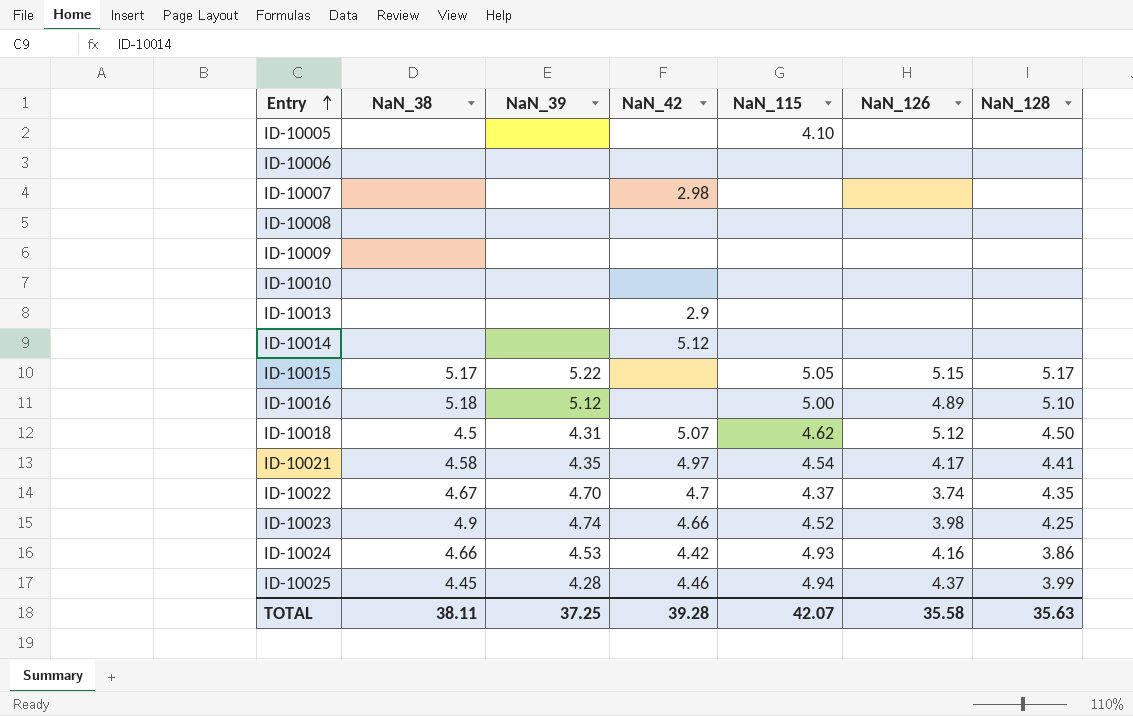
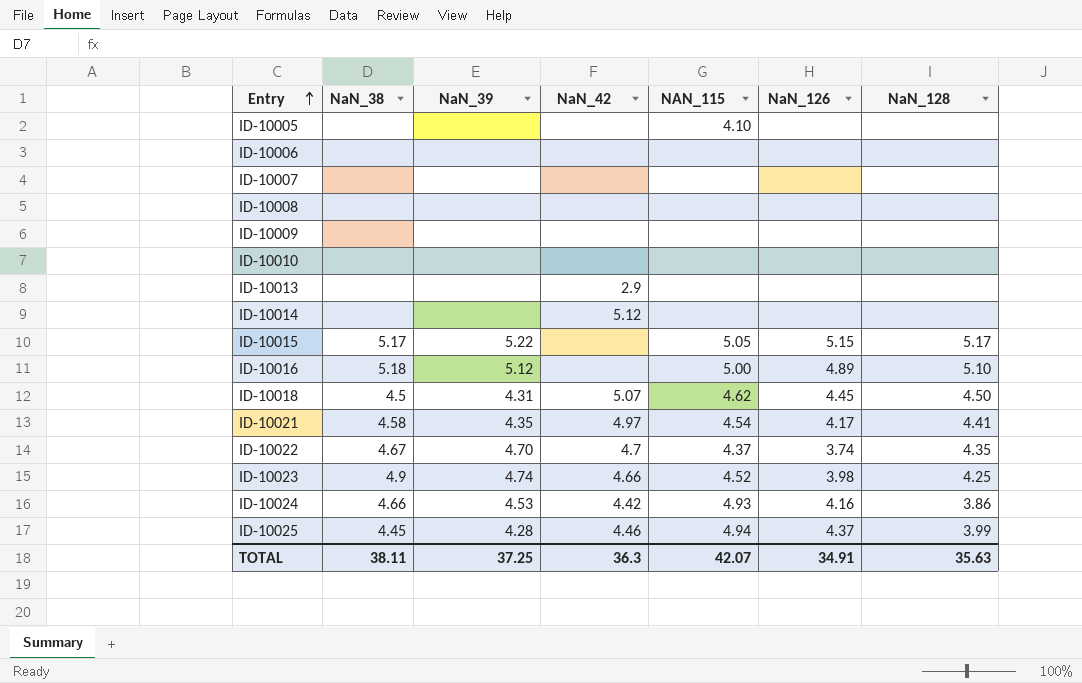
column name: NaN_115 -> NAN_115
ID-10007 | NaN_42: 2.98 -> none
ID-10018 | NaN_126: 5.12 -> 4.45
TOTAL | NaN_42: 39.28 -> 36.3
TOTAL | NaN_126: 35.58 -> 34.91

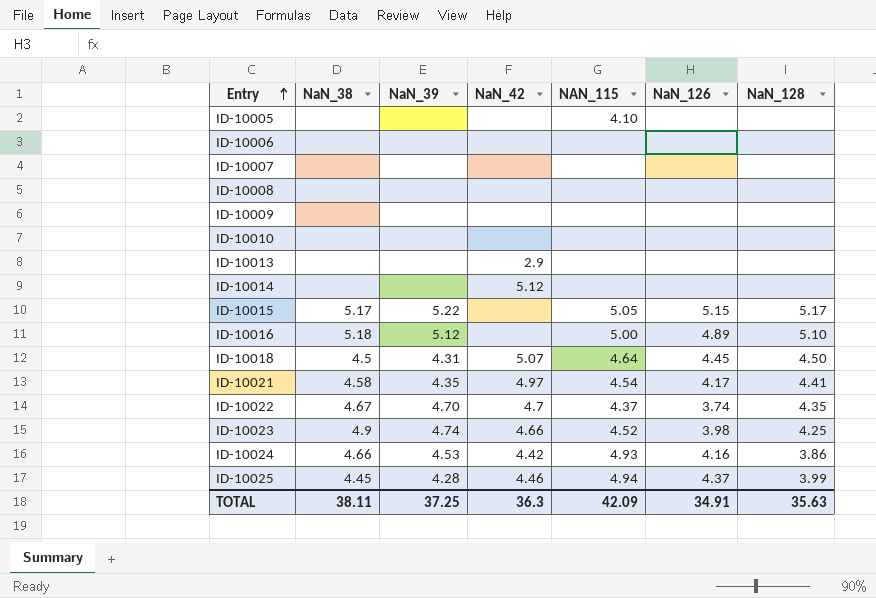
ID-10018 | NAN_115: 4.62 -> 4.64
TOTAL | NAN_115: 42.07 -> 42.09

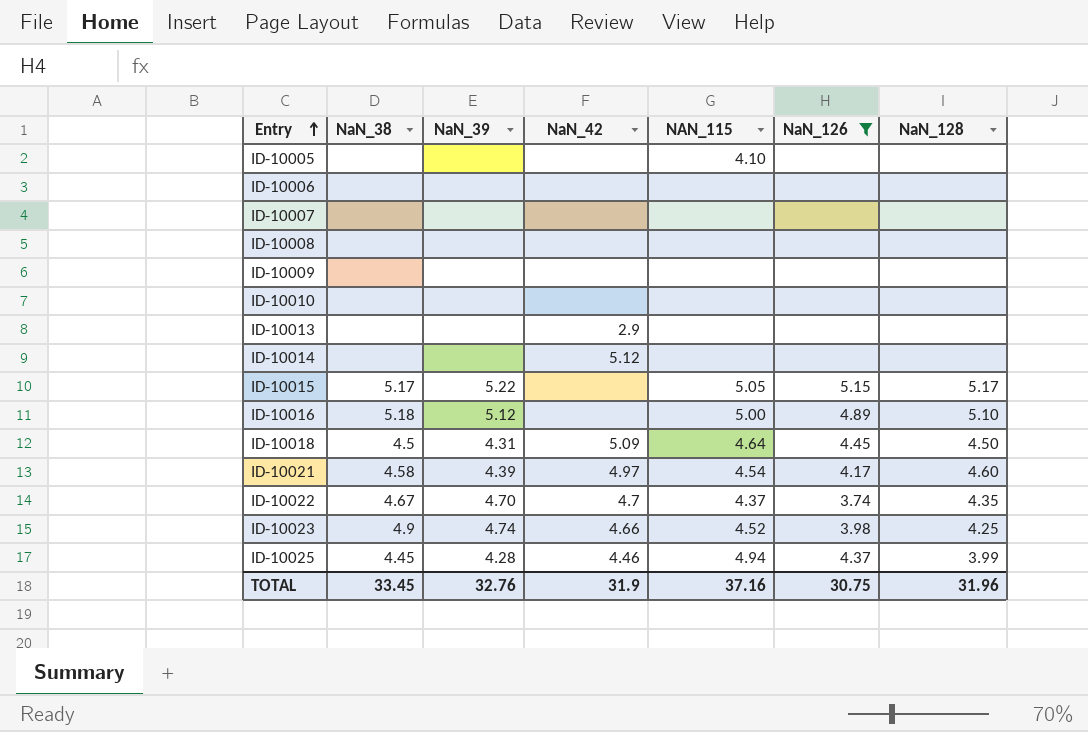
filter: none -> NaN_126 != 4.16
ID-10018 | NaN_42: 5.07 -> 5.09
ID-10021 | NaN_39: 4.35 -> 4.39
ID-10021 | NaN_128: 4.41 -> 4.60
TOTAL | NaN_38: 38.11 -> 33.45
TOTAL | NaN_39: 37.25 -> 32.76
TOTAL | NaN_42: 36.3 -> 31.9
TOTAL | NAN_115: 42.09 -> 37.16
TOTAL | NaN_126: 34.91 -> 30.75
TOTAL | NaN_128: 35.63 -> 31.96

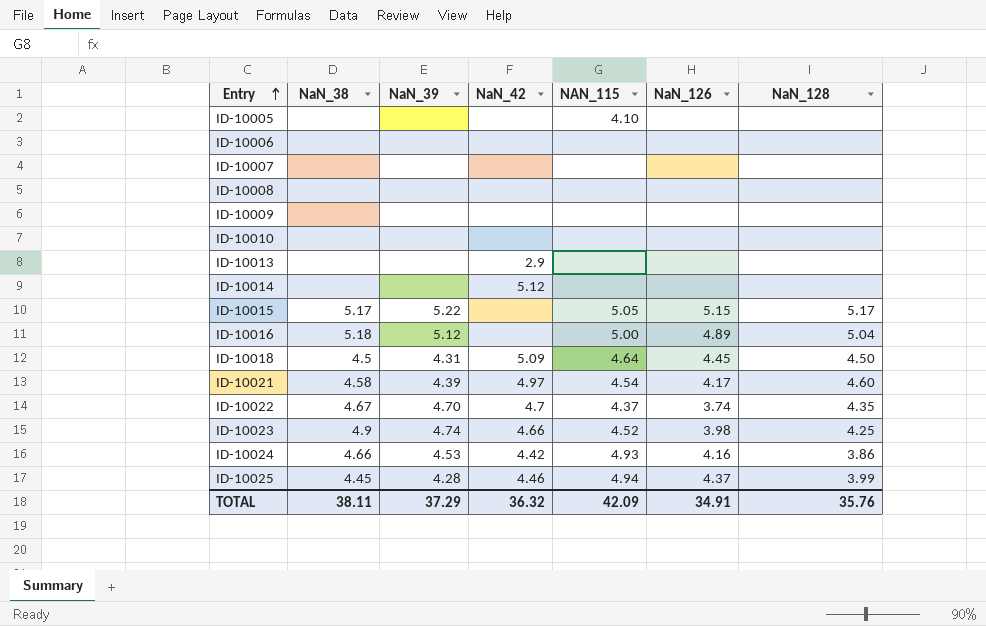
filter: NaN_126 != 4.16 -> none
ID-10016 | NaN_128: 5.10 -> 5.04
TOTAL | NaN_38: 33.45 -> 38.11
TOTAL | NaN_39: 32.76 -> 37.29
TOTAL | NaN_42: 31.9 -> 36.32
TOTAL | NAN_115: 37.16 -> 42.09
TOTAL | NaN_126: 30.75 -> 34.91
TOTAL | NaN_128: 31.96 -> 35.76

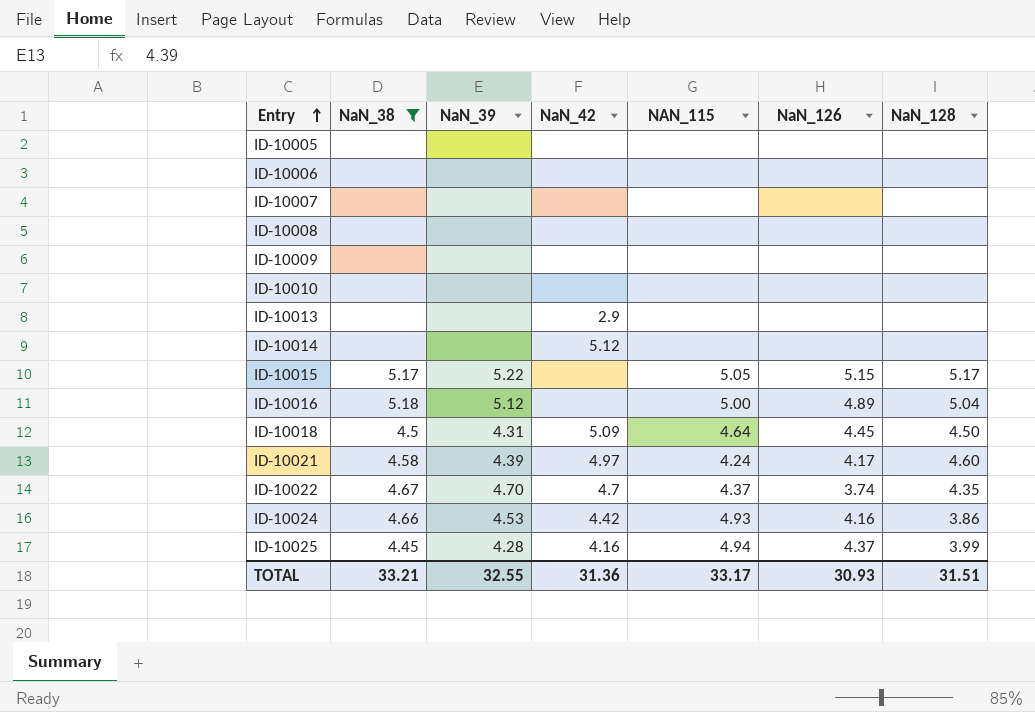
filter: none -> NaN_38 != 4.9
ID-10005 | NAN_115: 4.10 -> none
ID-10021 | NAN_115: 4.54 -> 4.24
ID-10025 | NaN_42: 4.46 -> 4.16
TOTAL | NaN_38: 38.11 -> 33.21
TOTAL | NaN_39: 37.29 -> 32.55
TOTAL | NaN_42: 36.32 -> 31.36
TOTAL | NAN_115: 42.09 -> 33.17
TOTAL | NaN_126: 34.91 -> 30.93
TOTAL | NaN_128: 35.76 -> 31.51

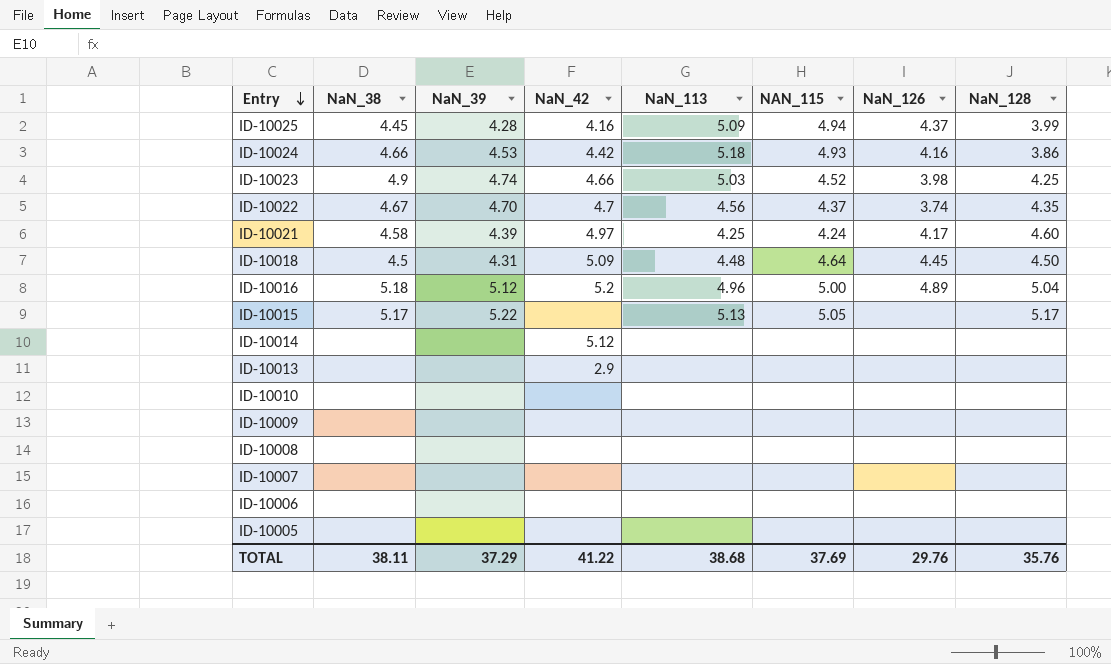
filter: NaN_38 != 4.9 -> none
row order: Entry ascending -> Entry descending
column NaN_113 | position: none -> 5
ID-10016 | NaN_42: none -> 5.2
ID-10015 | NaN_126: 5.15 -> none
TOTAL | NaN_38: 33.21 -> 38.11
TOTAL | NaN_39: 32.55 -> 37.29
TOTAL | NaN_42: 31.36 -> 41.22
TOTAL | NAN_115: 33.17 -> 37.69
TOTAL | NaN_126: 30.93 -> 29.76
TOTAL | NaN_128: 31.51 -> 35.76

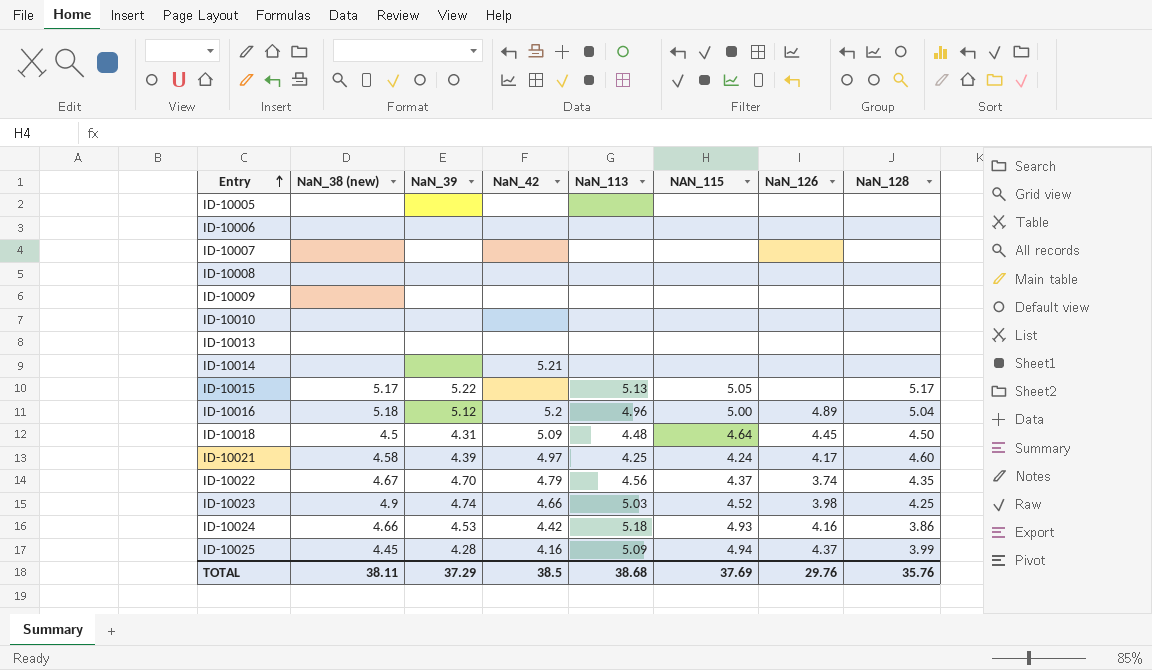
row order: Entry descending -> Entry ascending
column name: NaN_38 -> NaN_38 (new)
ID-10013 | NaN_42: 2.9 -> none
ID-10014 | NaN_42: 5.12 -> 5.21
ID-10022 | NaN_42: 4.7 -> 4.79
TOTAL | NaN_42: 41.22 -> 38.5

